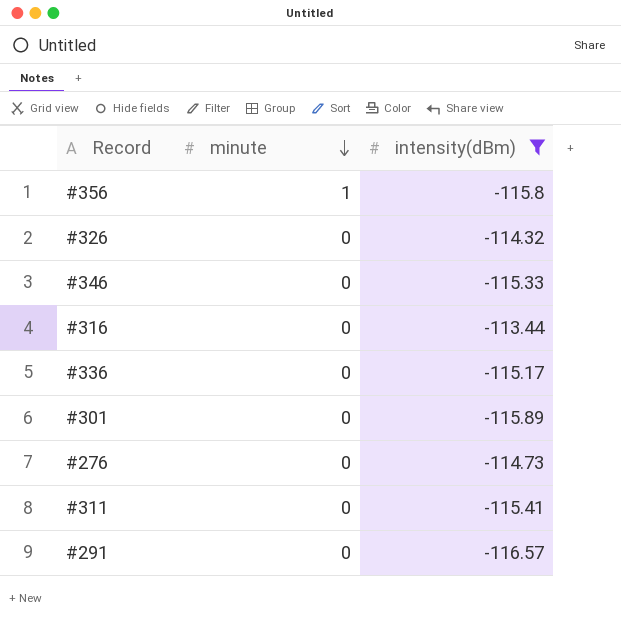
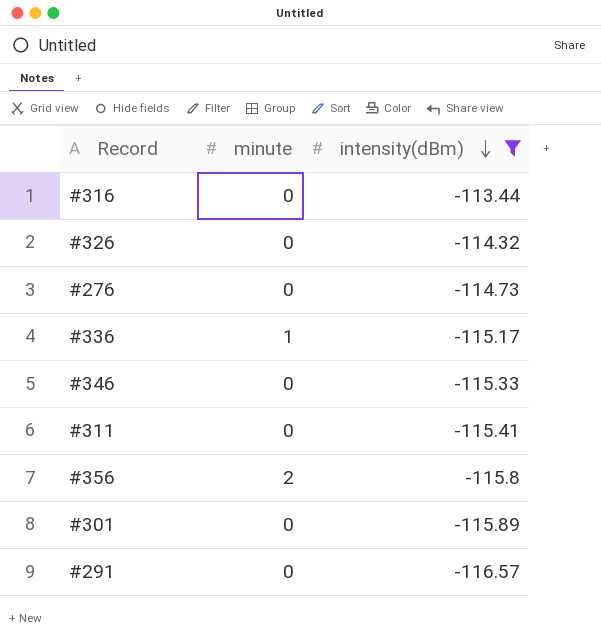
row order: minute descending -> intensity(dBm) descending
#336 | minute: 0 -> 1
#356 | minute: 1 -> 2

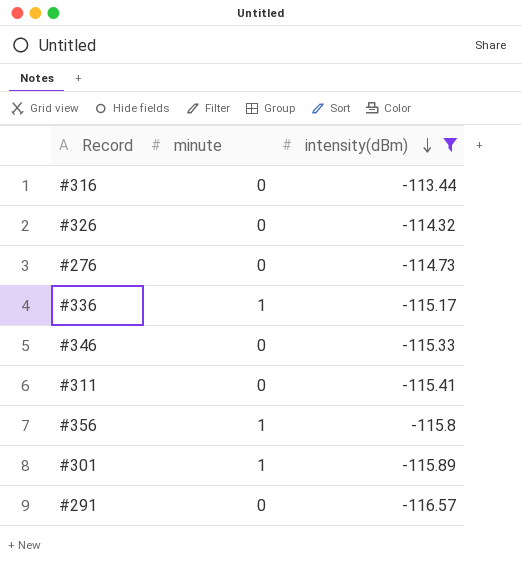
#356 | minute: 2 -> 1
#301 | minute: 0 -> 1

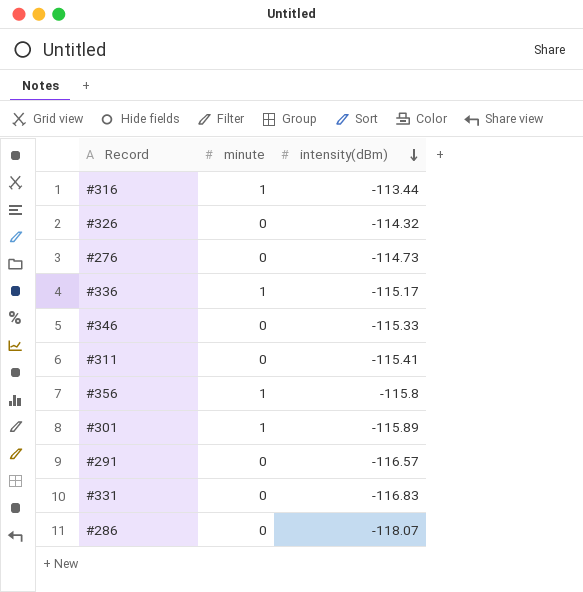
filter: intensity(dBm) >= -116.57 -> none
#316 | minute: 0 -> 1

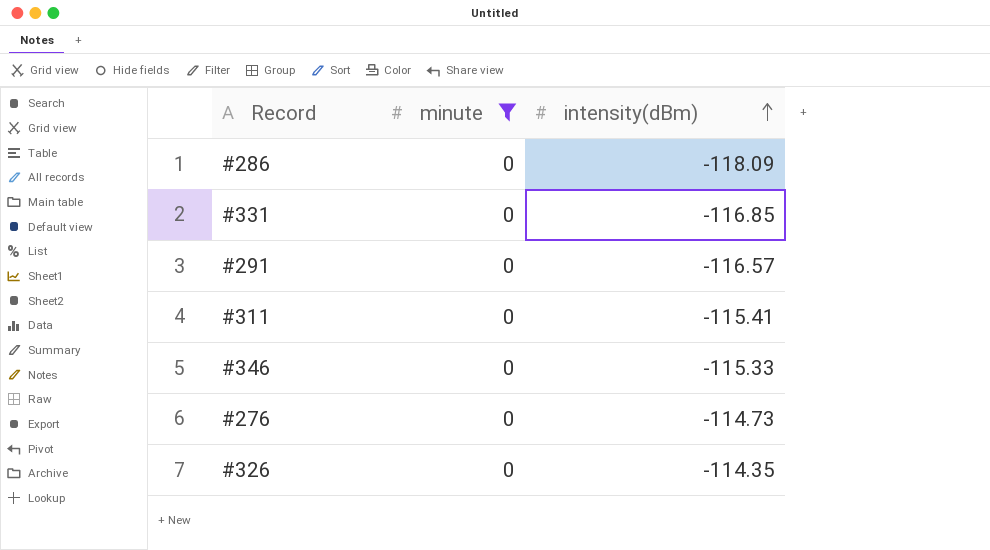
filter: none -> minute = 0
row order: intensity(dBm) descending -> intensity(dBm) ascending
#286 | intensity(dBm): -118.07 -> -118.09
#331 | intensity(dBm): -116.83 -> -116.85
#326 | intensity(dBm): -114.32 -> -114.35

